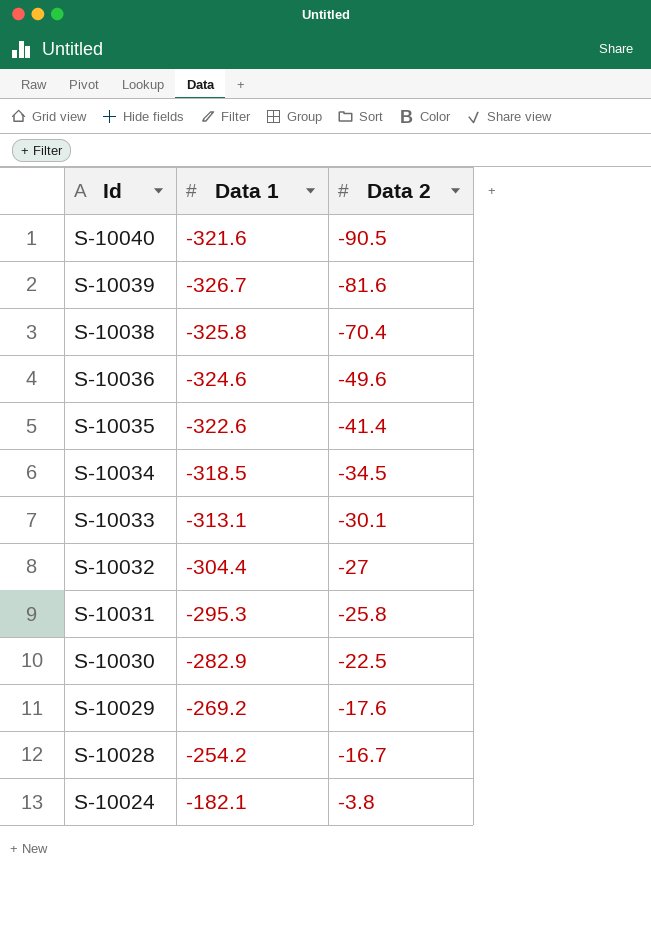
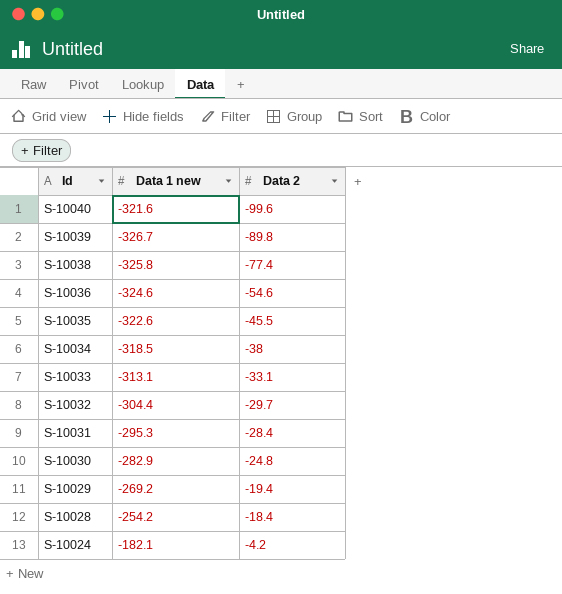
column name: Data 1 -> Data 1 new
S-10040 | Data 2: -90.5 -> -99.6
S-10039 | Data 2: -81.6 -> -89.8
S-10038 | Data 2: -70.4 -> -77.4
S-10036 | Data 2: -49.6 -> -54.6
S-10035 | Data 2: -41.4 -> -45.5
S-10034 | Data 2: -34.5 -> -38
S-10033 | Data 2: -30.1 -> -33.1
S-10032 | Data 2: -27 -> -29.7
S-10031 | Data 2: -25.8 -> -28.4
S-10030 | Data 2: -22.5 -> -24.8
S-10029 | Data 2: -17.6 -> -19.4
S-10028 | Data 2: -16.7 -> -18.4
S-10024 | Data 2: -3.8 -> -4.2

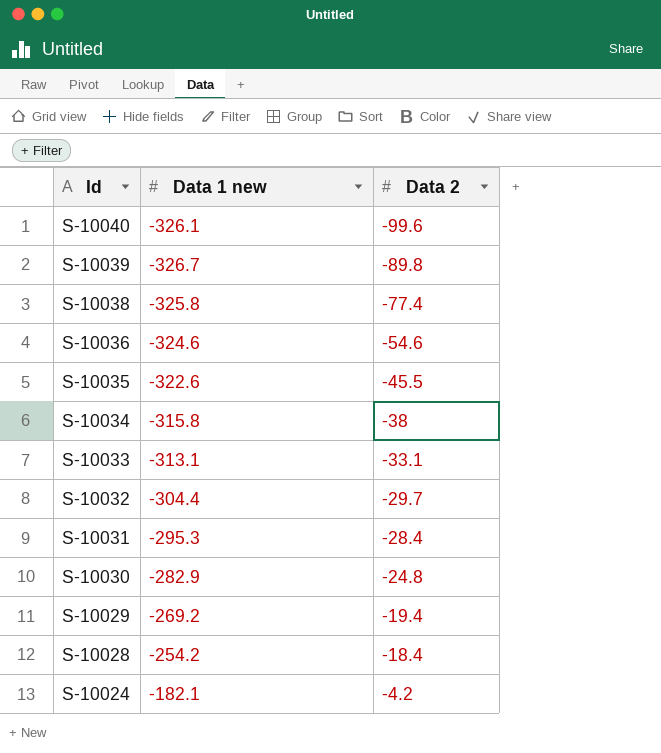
S-10040 | Data 1 new: -321.6 -> -326.1
S-10034 | Data 1 new: -318.5 -> -315.8

